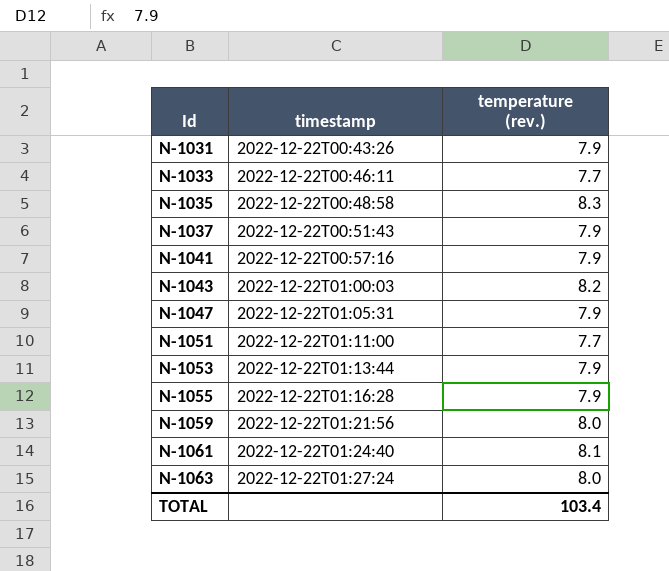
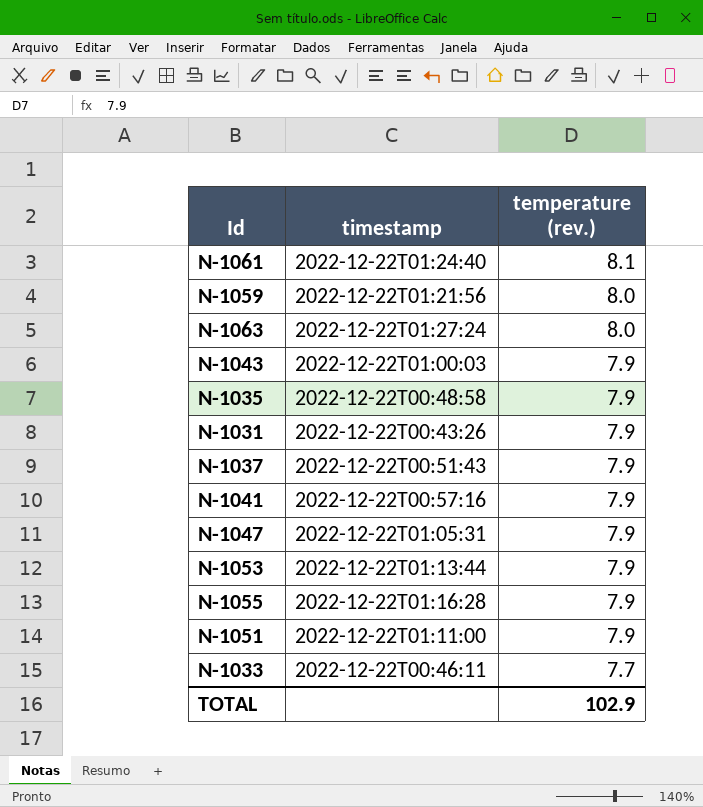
row order: Id ascending -> temperature (rev.) descending
N-1043 | temperature (rev.): 8.2 -> 7.9
N-1035 | temperature (rev.): 8.3 -> 7.9
N-1051 | temperature (rev.): 7.7 -> 7.9
TOTAL | temperature (rev.): 103.4 -> 102.9

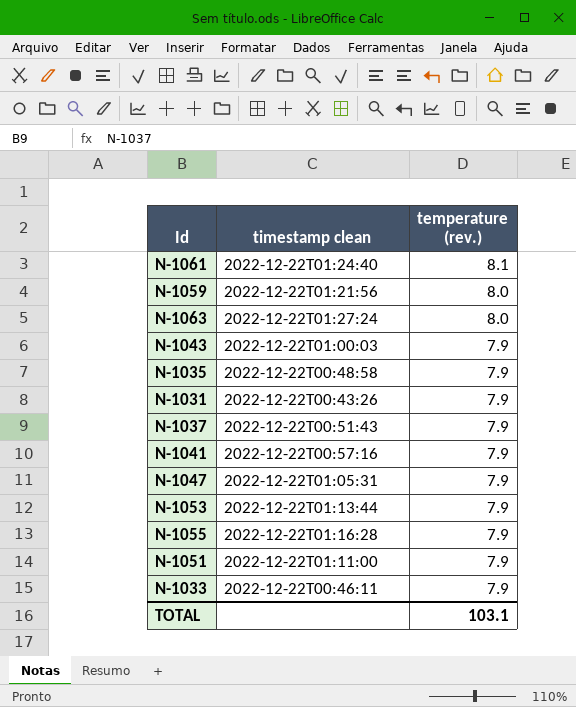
column name: timestamp -> timestamp clean
N-1033 | temperature (rev.): 7.7 -> 7.9
TOTAL | temperature (rev.): 102.9 -> 103.1

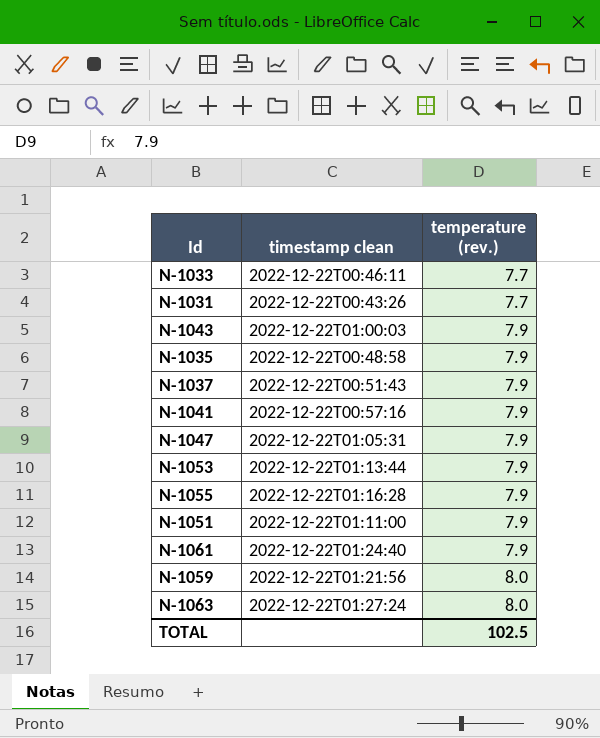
row order: temperature (rev.) descending -> temperature (rev.) ascending
N-1033 | temperature (rev.): 7.9 -> 7.7
N-1031 | temperature (rev.): 7.9 -> 7.7
N-1061 | temperature (rev.): 8.1 -> 7.9
TOTAL | temperature (rev.): 103.1 -> 102.5

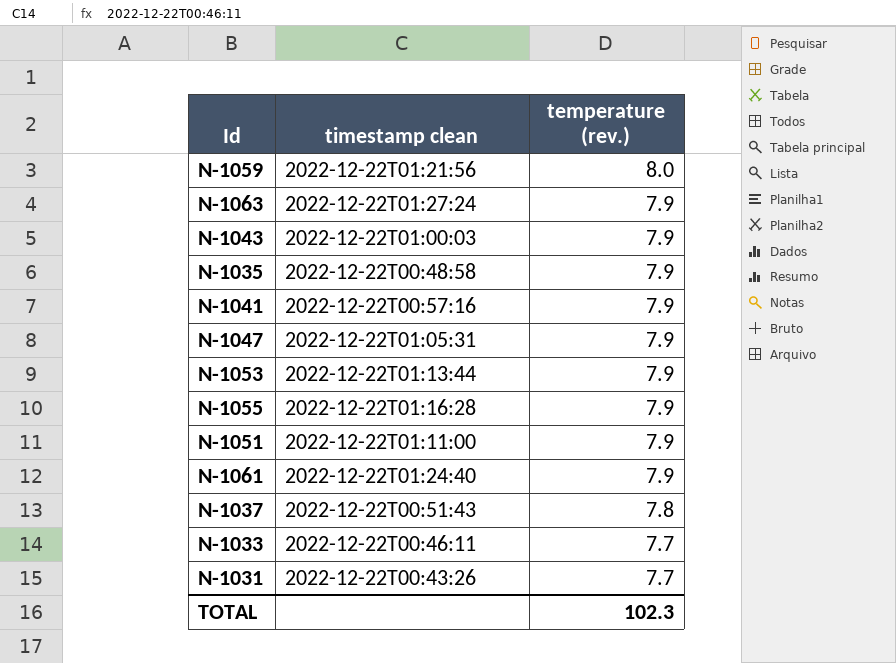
row order: temperature (rev.) ascending -> temperature (rev.) descending
N-1063 | temperature (rev.): 8.0 -> 7.9
N-1037 | temperature (rev.): 7.9 -> 7.8
TOTAL | temperature (rev.): 102.5 -> 102.3

